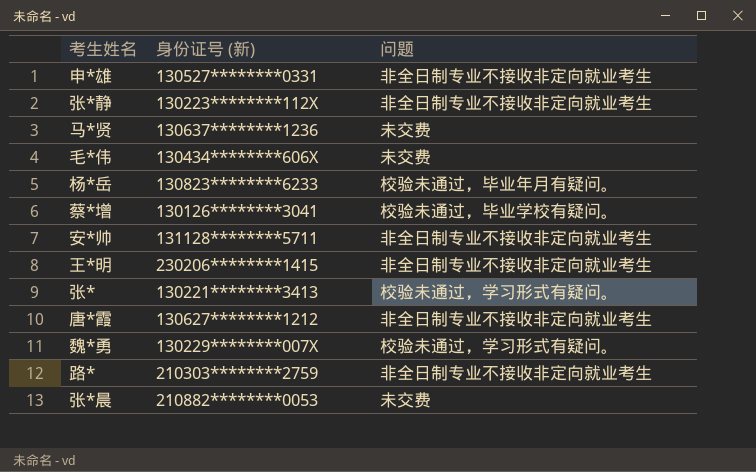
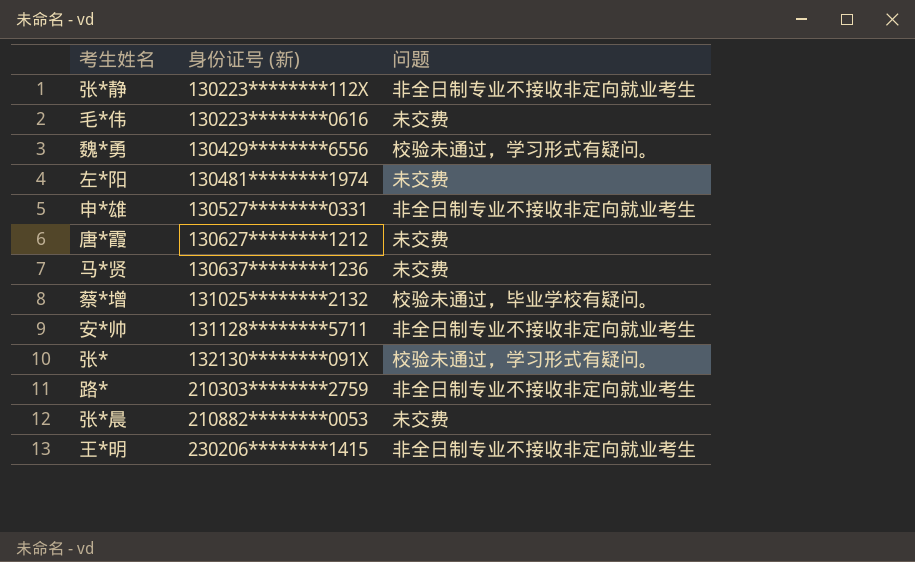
row order: none -> 身份证号 (新) ascending
row 杨*岳: 130823********6233 | 校验未通过，毕业年月有疑问。 -> none
毛*伟 | 身份证号 (新): 130434********606X -> 130223********0616
魏*勇 | 身份证号 (新): 130229********007X -> 130429********6556
row 左*阳: none -> 130481********1974 | 未交费
唐*霞 | 问题: 非全日制专业不接收非定向就业考生 -> 未交费
蔡*增 | 身份证号 (新): 130126********3041 -> 131025********2132
张* | 身份证号 (新): 130221********3413 -> 132130********091X

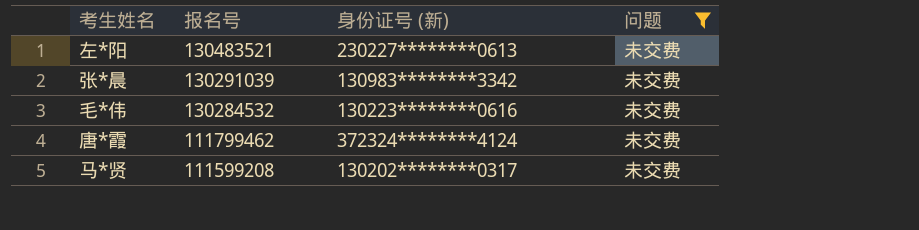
filter: none -> 问题 = 未交费
row order: 身份证号 (新) ascending -> 报名号 descending
column 报名号 | position: none -> 2
左*阳 | 身份证号 (新): 130481********1974 -> 230227********0613
张*晨 | 身份证号 (新): 210882********0053 -> 130983********3342
唐*霞 | 身份证号 (新): 130627********1212 -> 372324********4124
马*贤 | 身份证号 (新): 130637********1236 -> 130202********0317

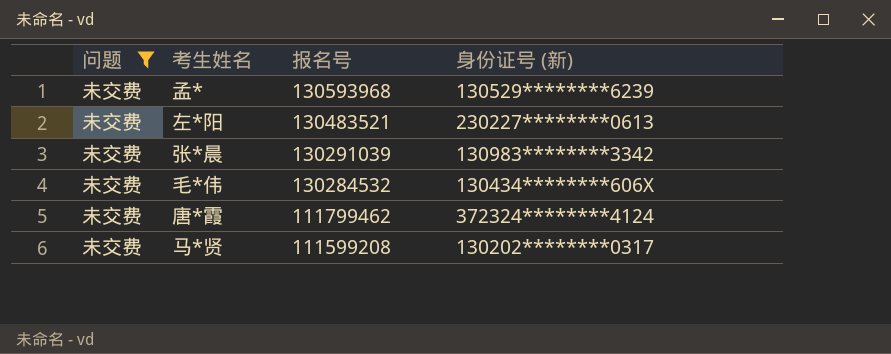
column 问题 | position: 4 -> 1
row 孟*: none -> 未交费 | 130593968 | 130529********6239
毛*伟 | 身份证号 (新): 130223********0616 -> 130434********606X

